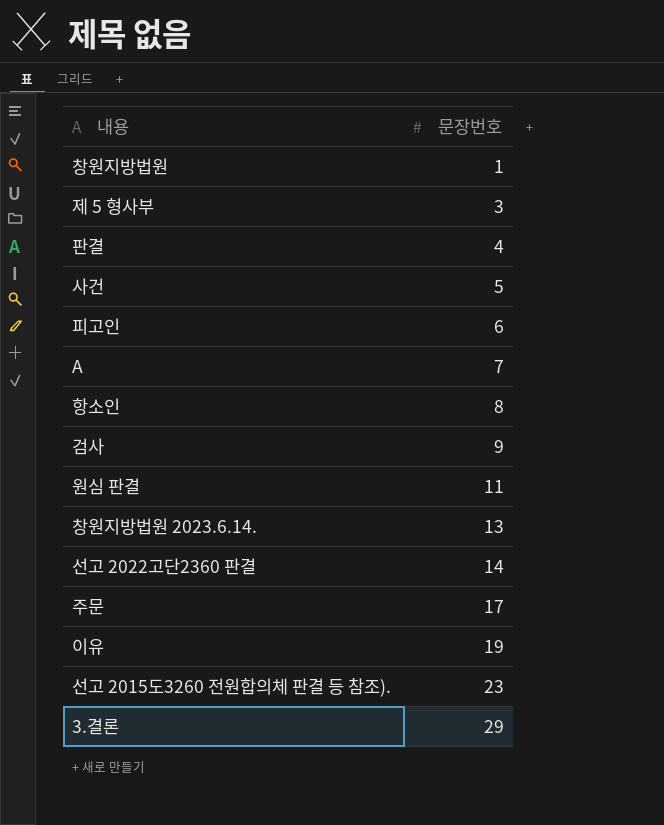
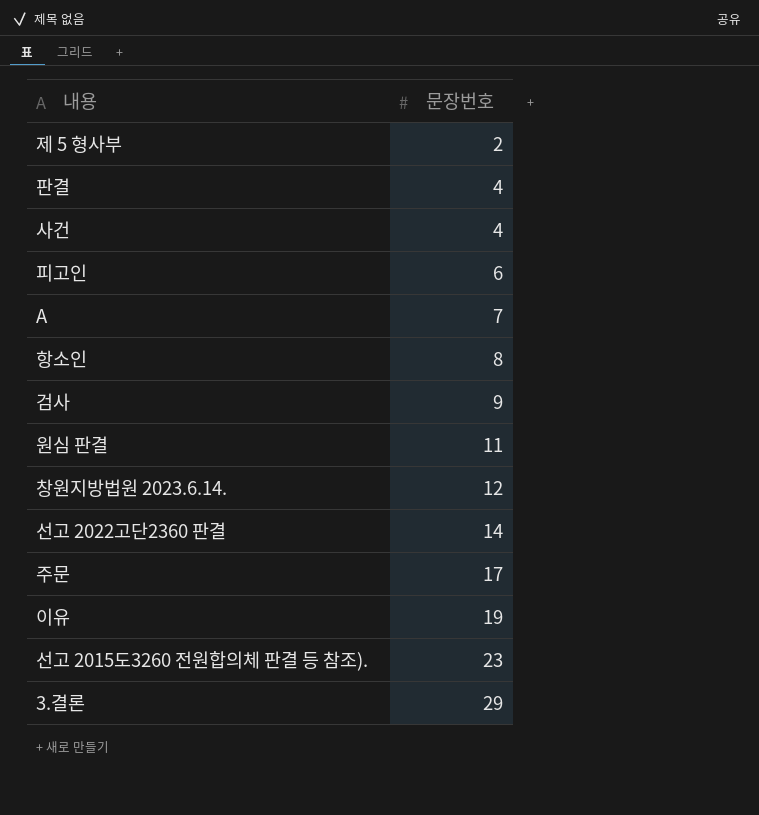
row 창원지방법원: 1 -> none
제 5 형사부 | 문장번호: 3 -> 2
사건 | 문장번호: 5 -> 4
창원지방법원 2023.6.14. | 문장번호: 13 -> 12

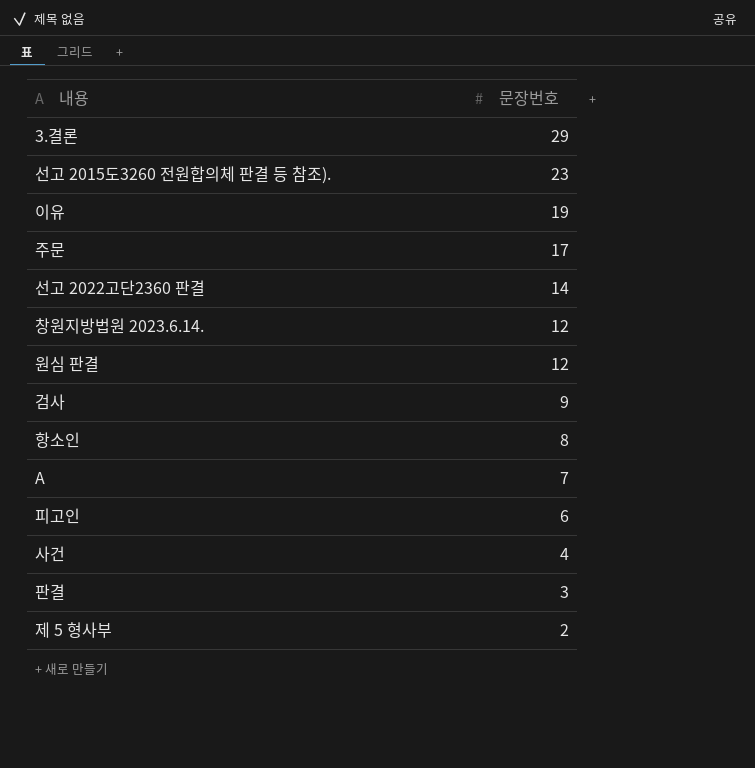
row order: 문장번호 ascending -> 문장번호 descending
원심 판결 | 문장번호: 11 -> 12
판결 | 문장번호: 4 -> 3

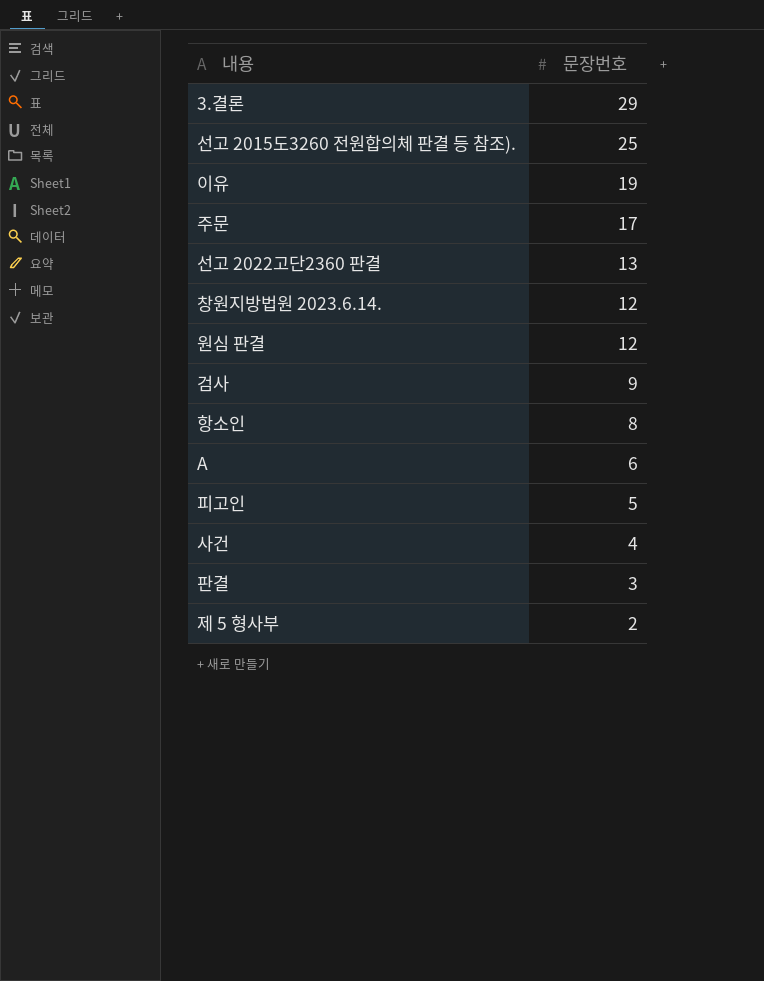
선고 2015도3260 전원합의체 판결 등 참조). | 문장번호: 23 -> 25
선고 2022고단2360 판결 | 문장번호: 14 -> 13
A | 문장번호: 7 -> 6
피고인 | 문장번호: 6 -> 5

